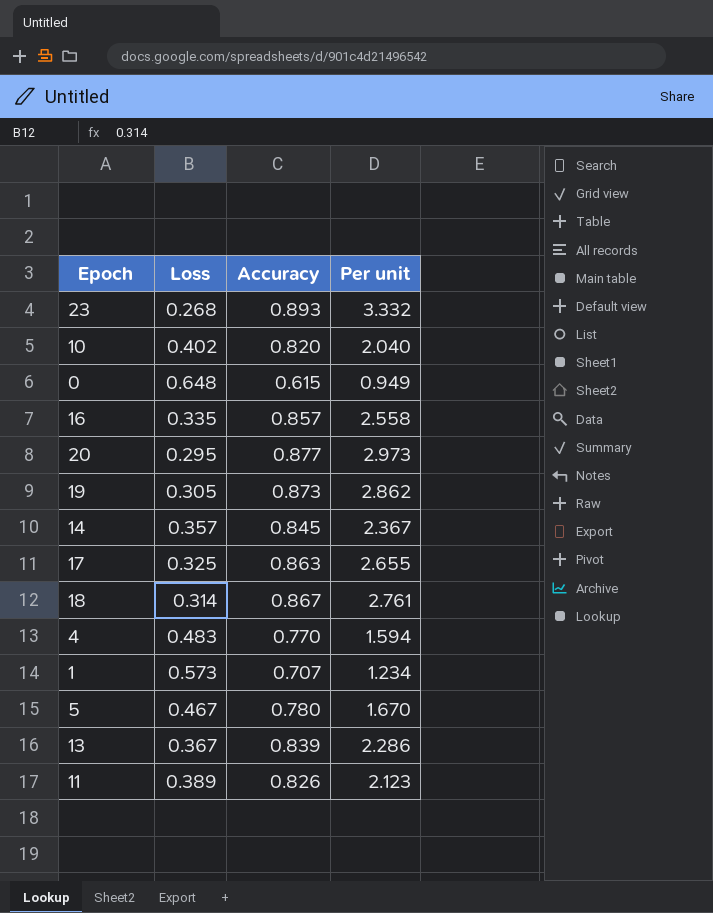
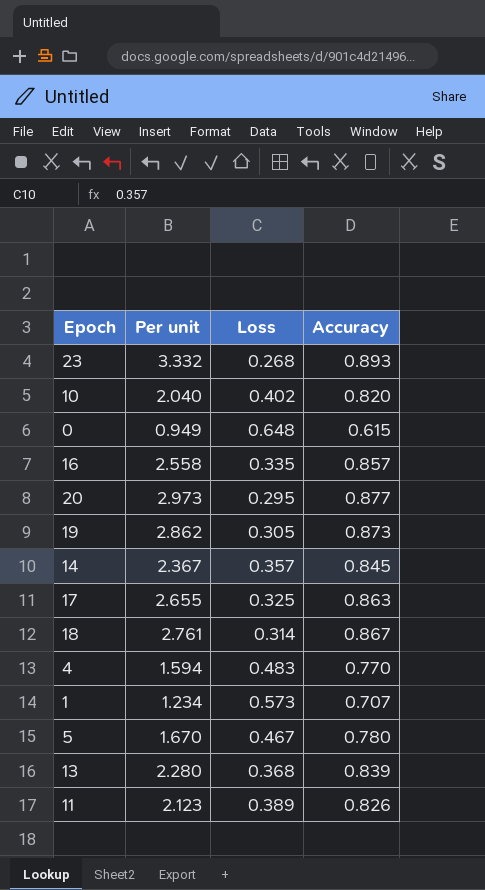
column Per unit | position: 4 -> 2
13 | Per unit: 2.286 -> 2.280
13 | Loss: 0.367 -> 0.368

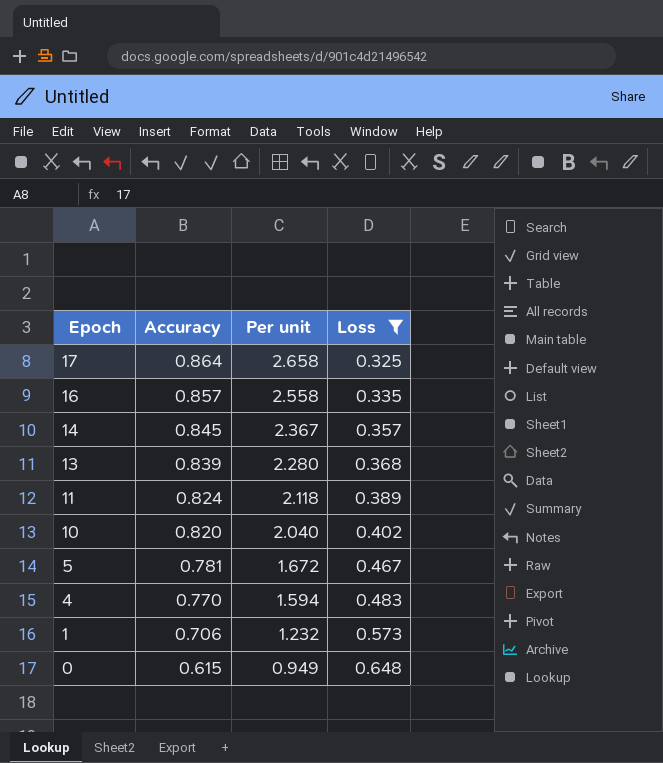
filter: none -> Loss >= 0.325
row order: none -> Epoch descending
column Accuracy | position: 4 -> 2
17 | Accuracy: 0.863 -> 0.864
17 | Per unit: 2.655 -> 2.658
11 | Accuracy: 0.826 -> 0.824
11 | Per unit: 2.123 -> 2.118
5 | Accuracy: 0.780 -> 0.781
5 | Per unit: 1.670 -> 1.672
1 | Accuracy: 0.707 -> 0.706
1 | Per unit: 1.234 -> 1.232

